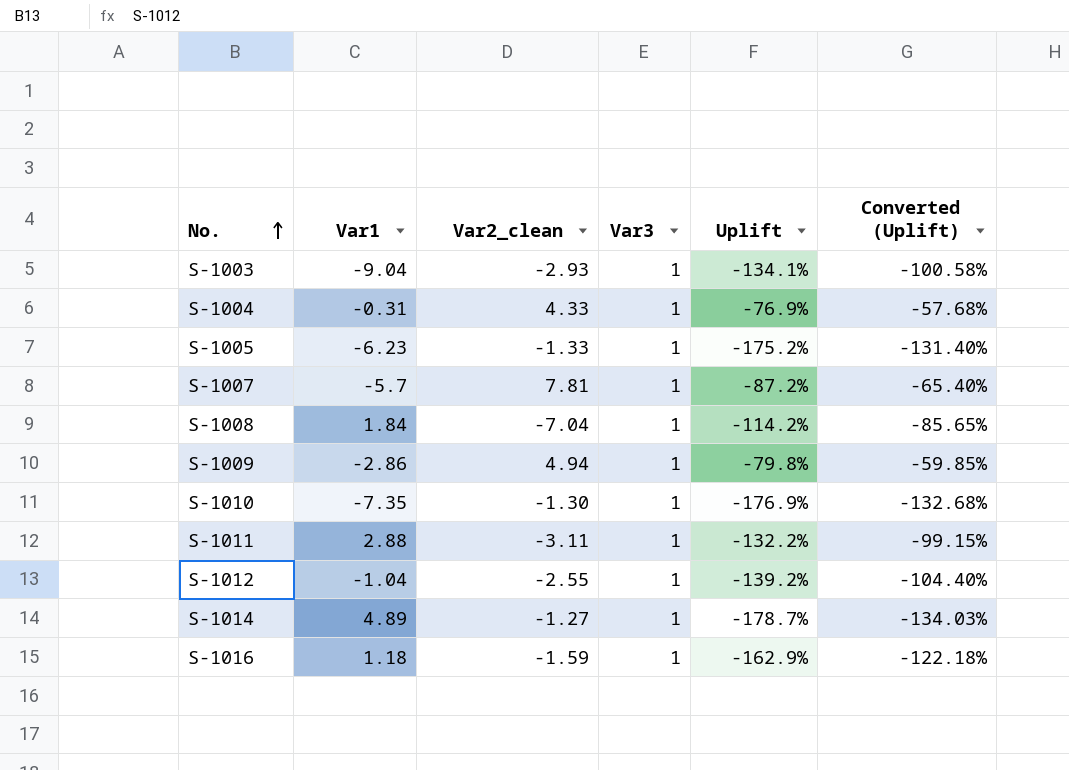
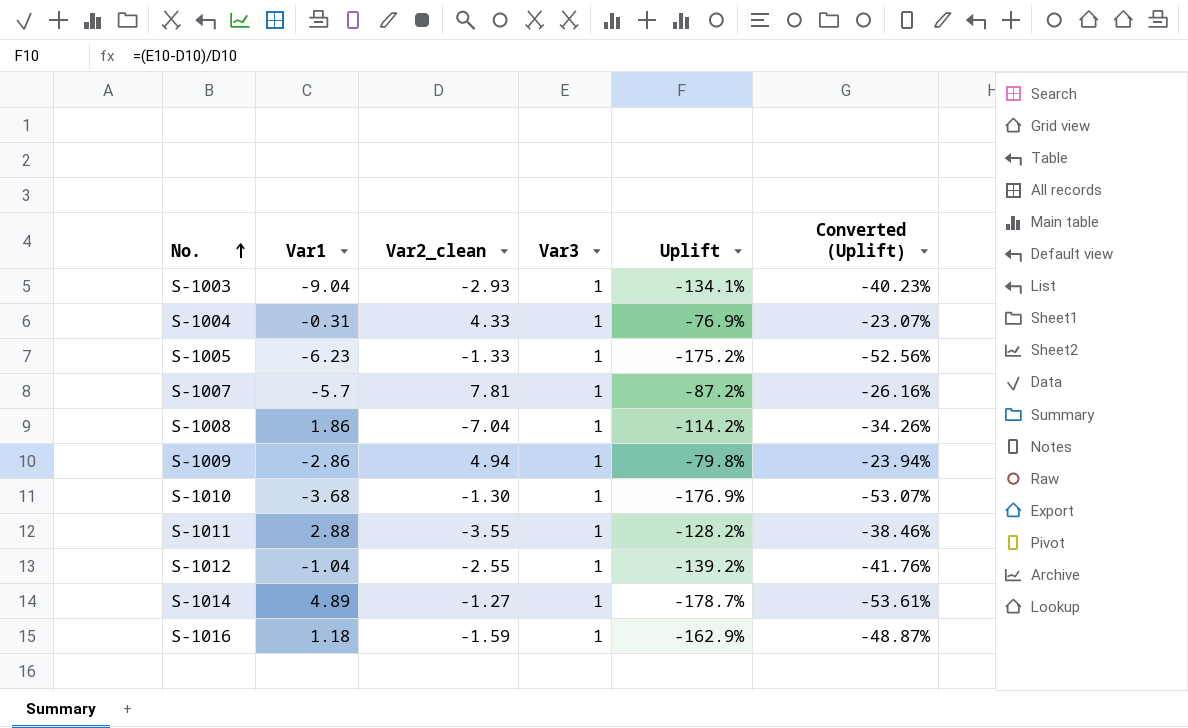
column Converted (Uplift) | formula: [Uplift] * 0.75 -> [Uplift] * 0.3
S-1008 | Var1: 1.84 -> 1.86
S-1010 | Var1: -7.35 -> -3.68
S-1011 | Var2_clean: -3.11 -> -3.55
S-1011 | Uplift: -132.2% -> -128.2%

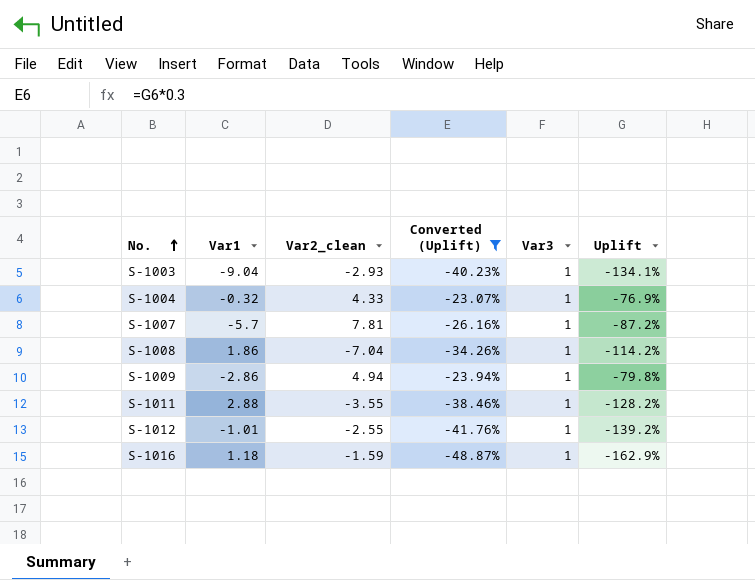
filter: none -> Converted (Uplift) >= -48.87%
column Converted (Uplift) | position: 6 -> 4
S-1004 | Var1: -0.31 -> -0.32
S-1012 | Var1: -1.04 -> -1.01

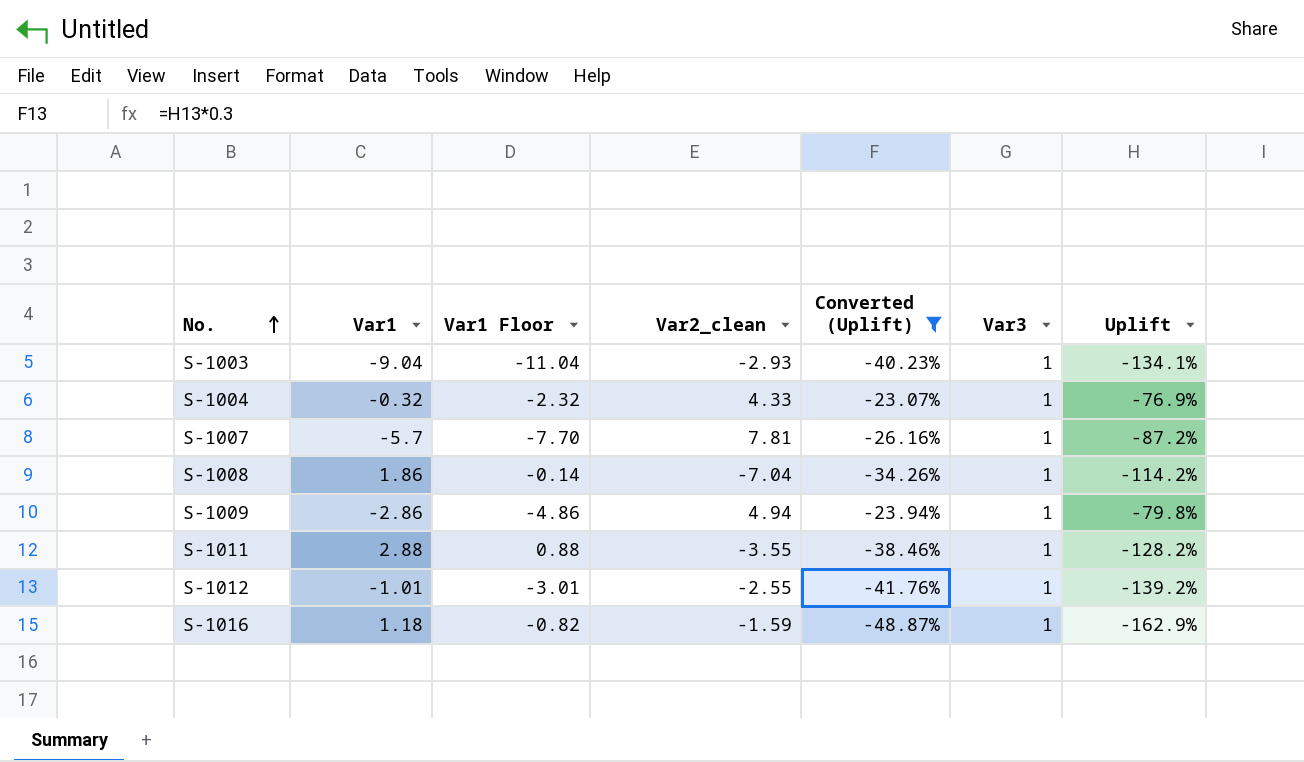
column Var1 Floor | formula: none -> [Var1] - 2

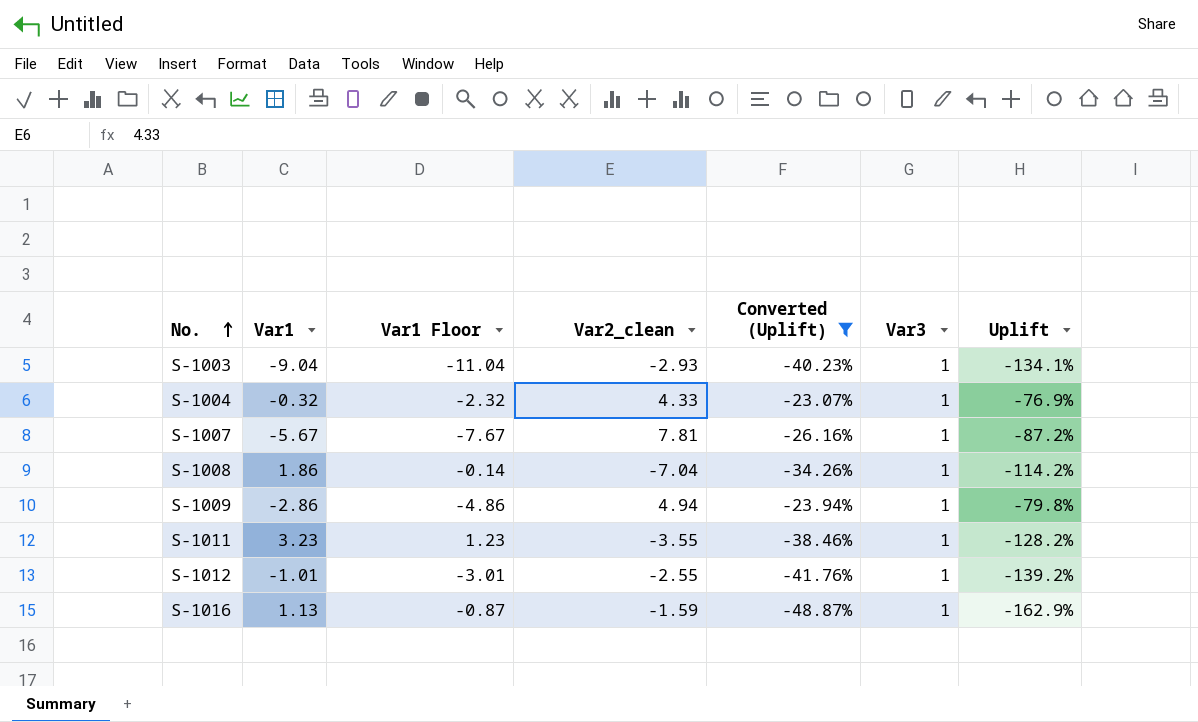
S-1007 | Var1: -5.7 -> -5.67
S-1007 | Var1 Floor: -7.70 -> -7.67
S-1011 | Var1: 2.88 -> 3.23
S-1011 | Var1 Floor: 0.88 -> 1.23
S-1016 | Var1: 1.18 -> 1.13
S-1016 | Var1 Floor: -0.82 -> -0.87

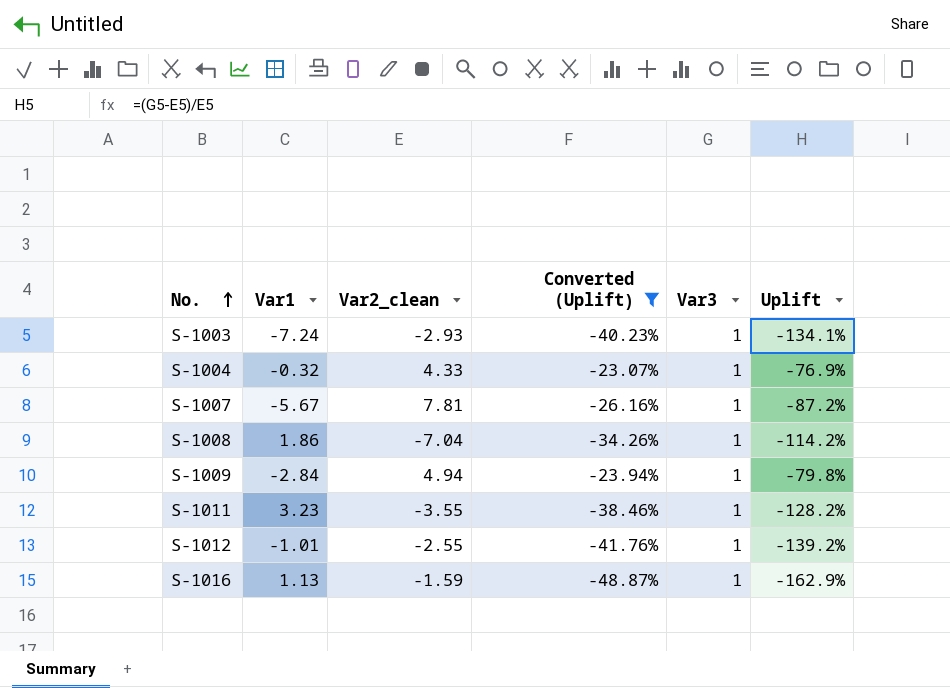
column Var1 Floor | formula: [Var1] - 2 -> none
S-1003 | Var1: -9.04 -> -7.24
S-1009 | Var1: -2.86 -> -2.84

